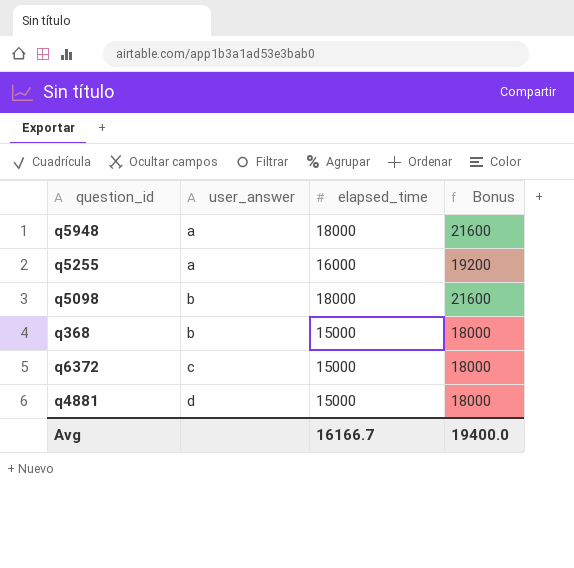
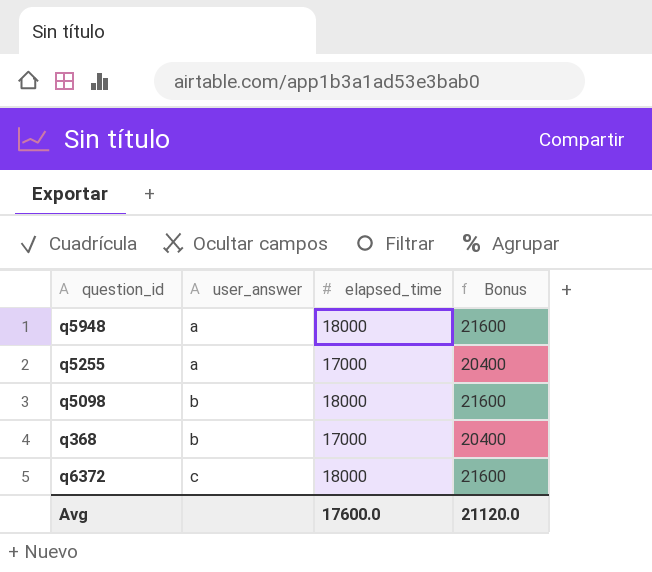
row q4881: d | 15000 | 18000 -> none
q5255 | elapsed_time: 16000 -> 17000
q5255 | Bonus: 19200 -> 20400
q368 | elapsed_time: 15000 -> 17000
q368 | Bonus: 18000 -> 20400
q6372 | elapsed_time: 15000 -> 18000
q6372 | Bonus: 18000 -> 21600
Avg | elapsed_time: 16166.7 -> 17600.0
Avg | Bonus: 19400.0 -> 21120.0

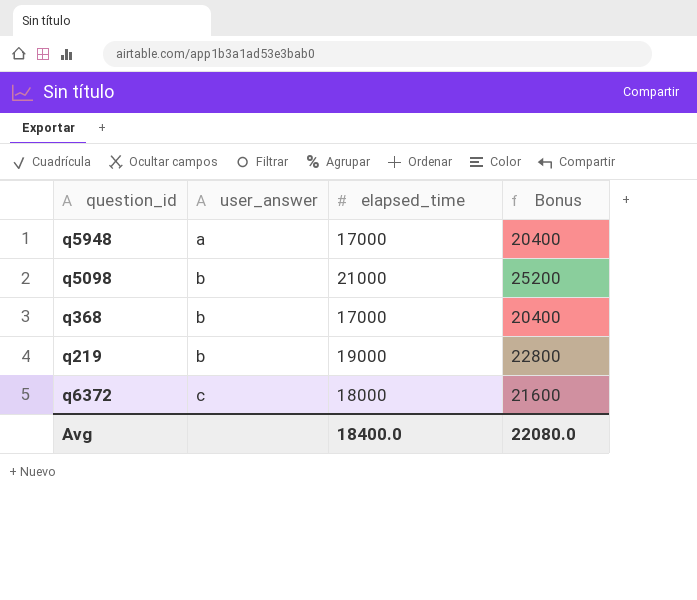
row q5255: a | 17000 | 20400 -> none
q5948 | elapsed_time: 18000 -> 17000
q5948 | Bonus: 21600 -> 20400
q5098 | elapsed_time: 18000 -> 21000
q5098 | Bonus: 21600 -> 25200
row q219: none -> b | 19000 | 22800
Avg | elapsed_time: 17600.0 -> 18400.0
Avg | Bonus: 21120.0 -> 22080.0

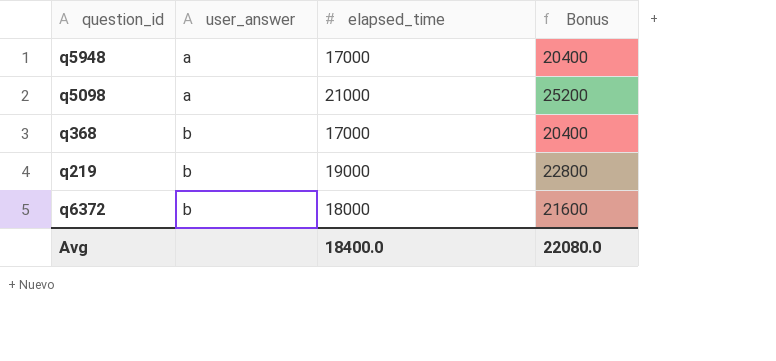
q5098 | user_answer: b -> a
q6372 | user_answer: c -> b

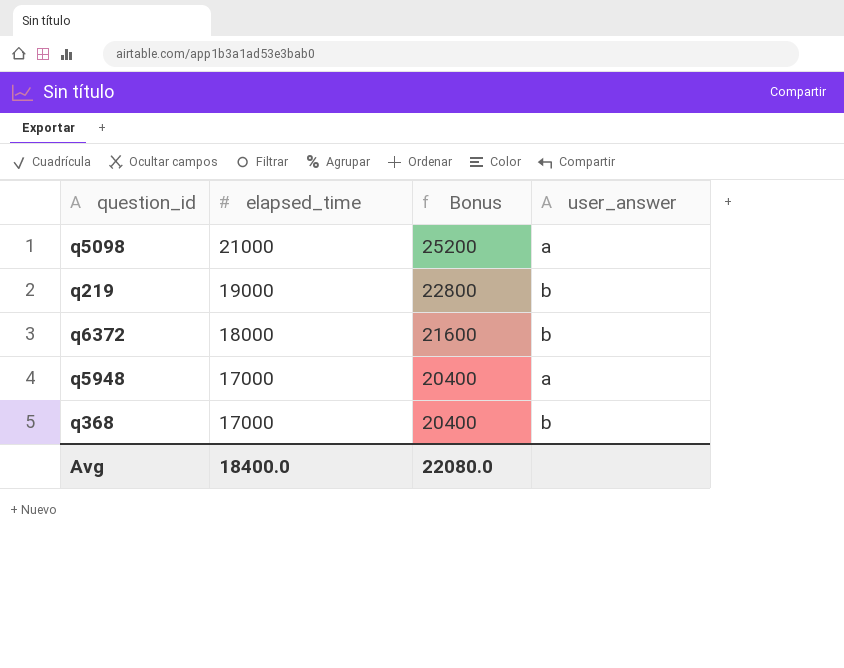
row order: user_answer ascending -> elapsed_time descending
column user_answer | position: 2 -> 4

